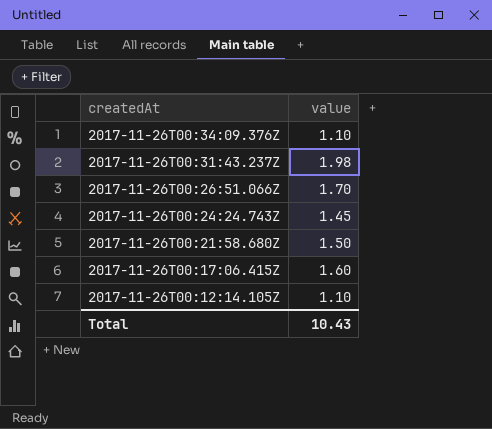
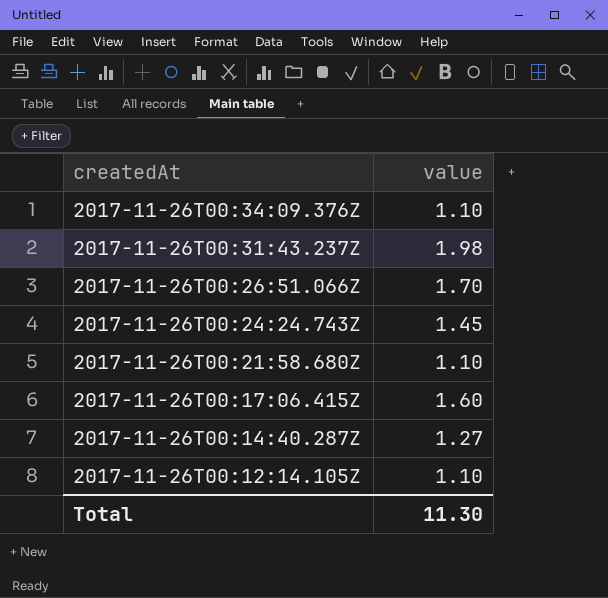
2017-11-26T00:21:58.680Z | value: 1.50 -> 1.10
row 2017-11-26T00:14:40.287Z: none -> 1.27
Total | value: 10.43 -> 11.30

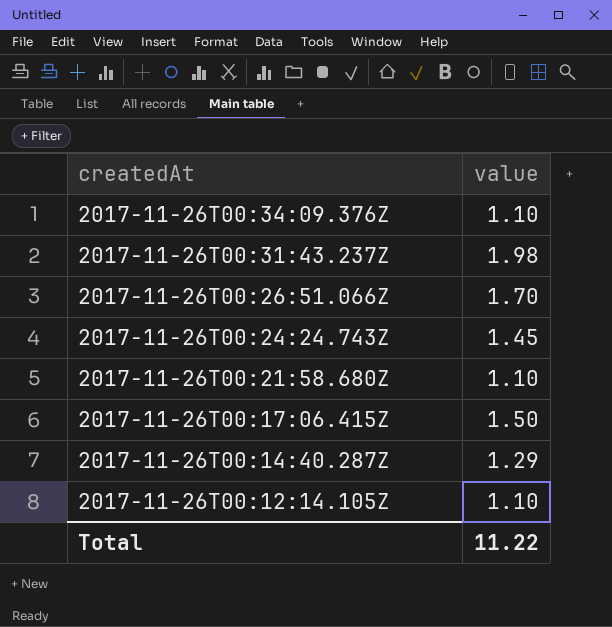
2017-11-26T00:17:06.415Z | value: 1.60 -> 1.50
2017-11-26T00:14:40.287Z | value: 1.27 -> 1.29
Total | value: 11.30 -> 11.22

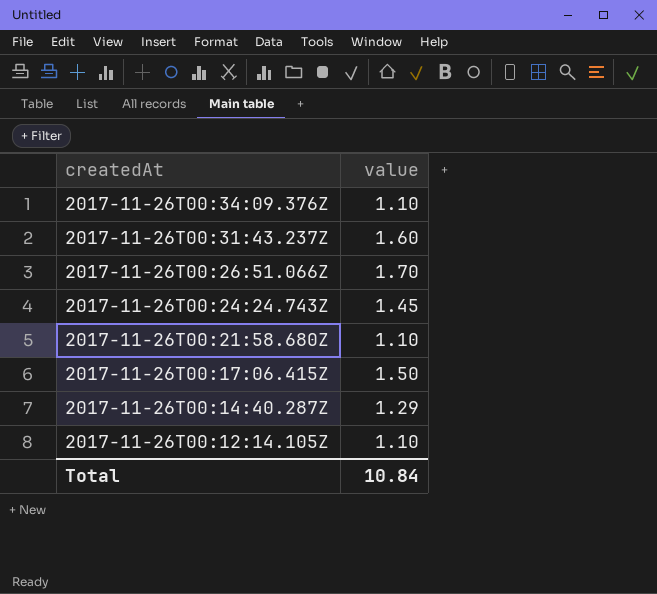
2017-11-26T00:31:43.237Z | value: 1.98 -> 1.60
Total | value: 11.22 -> 10.84

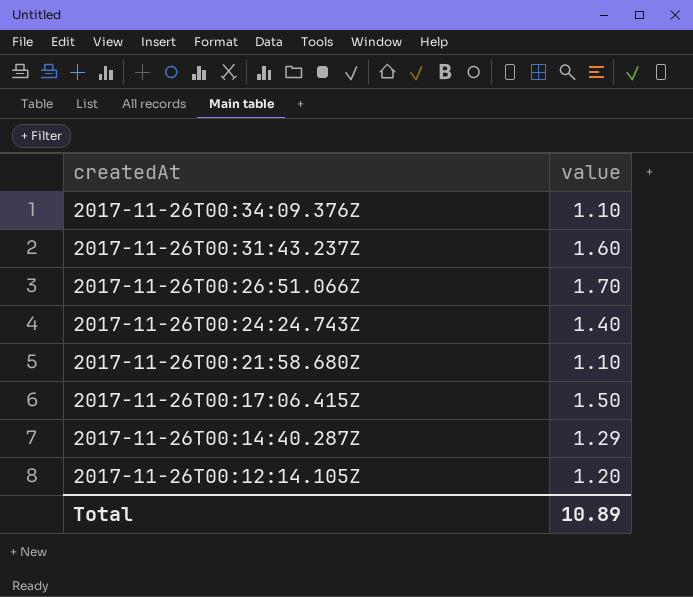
2017-11-26T00:24:24.743Z | value: 1.45 -> 1.40
2017-11-26T00:12:14.105Z | value: 1.10 -> 1.20
Total | value: 10.84 -> 10.89

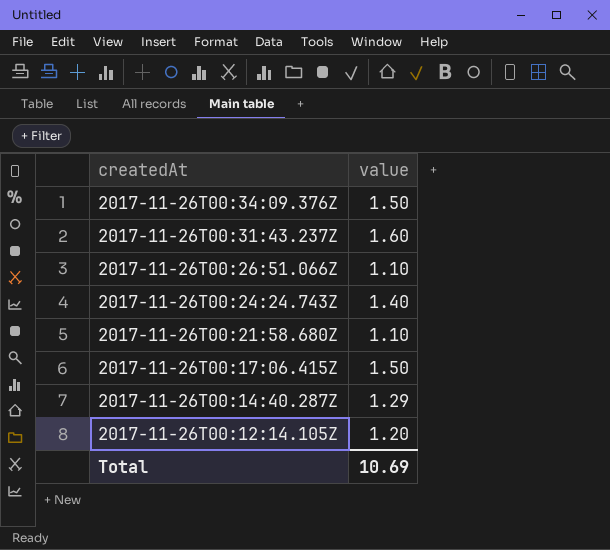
2017-11-26T00:34:09.376Z | value: 1.10 -> 1.50
2017-11-26T00:26:51.066Z | value: 1.70 -> 1.10
Total | value: 10.89 -> 10.69

